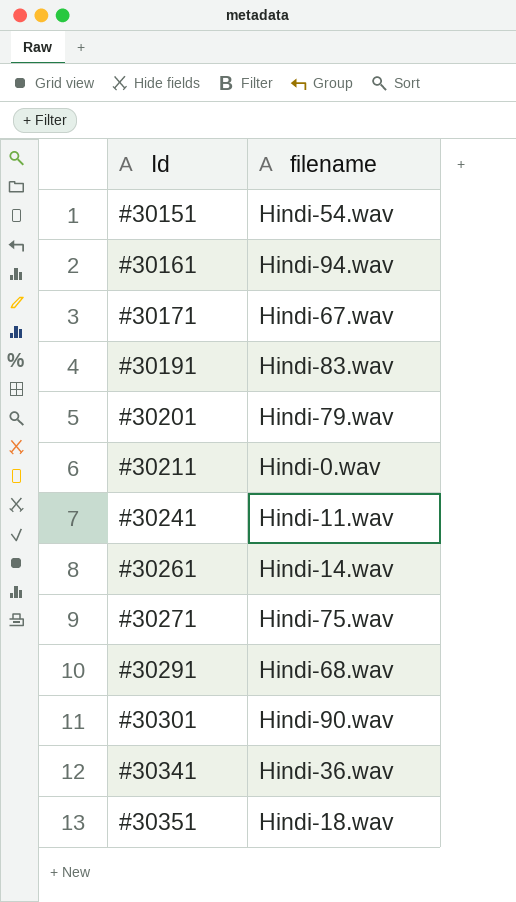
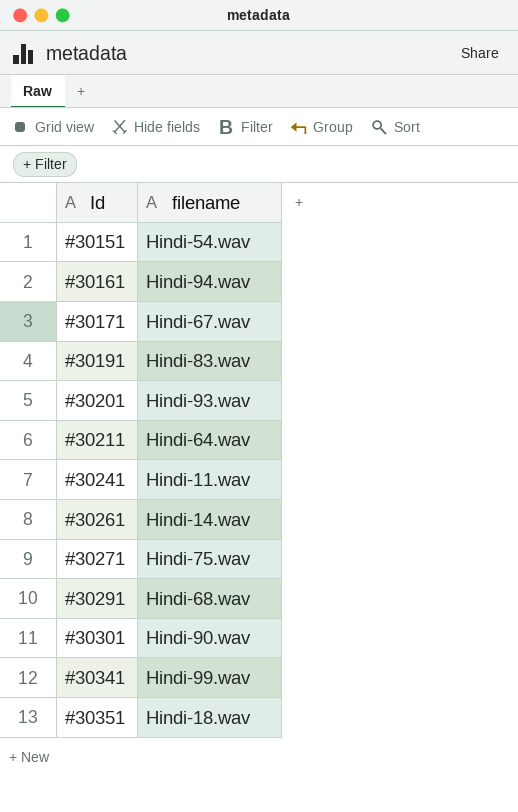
#30201 | filename: Hindi-79.wav -> Hindi-93.wav
#30211 | filename: Hindi-0.wav -> Hindi-64.wav
#30341 | filename: Hindi-36.wav -> Hindi-99.wav

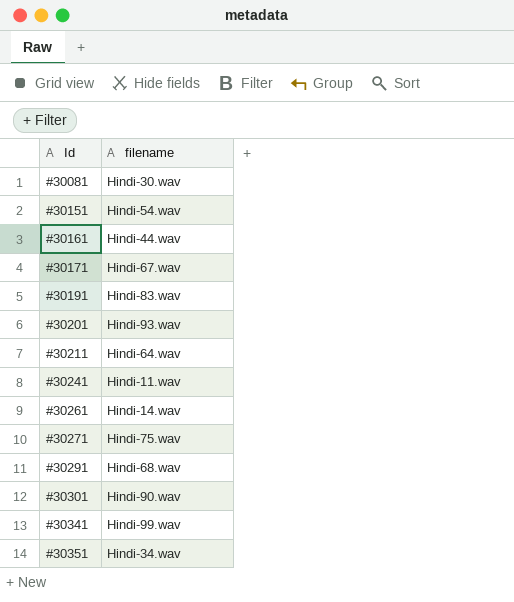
row #30081: none -> Hindi-30.wav
#30161 | filename: Hindi-94.wav -> Hindi-44.wav
#30351 | filename: Hindi-18.wav -> Hindi-34.wav

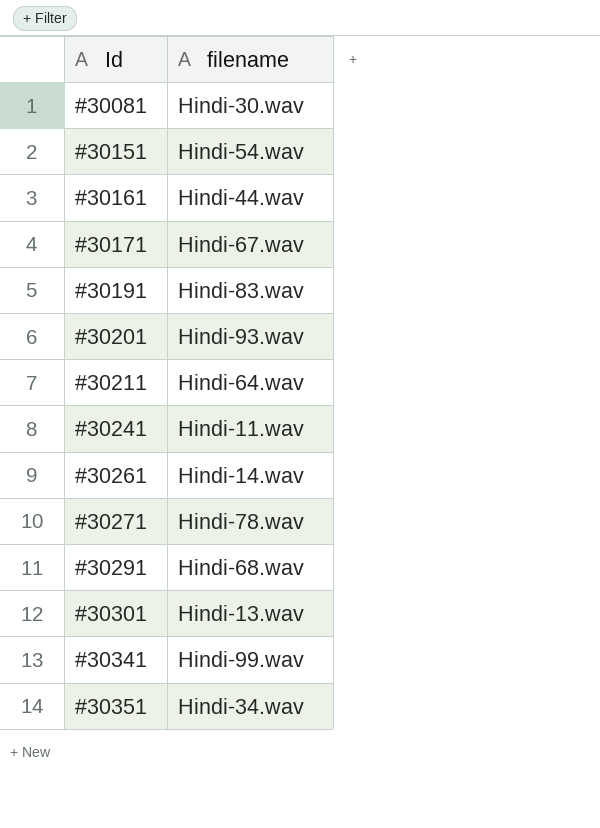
#30271 | filename: Hindi-75.wav -> Hindi-78.wav
#30301 | filename: Hindi-90.wav -> Hindi-13.wav

